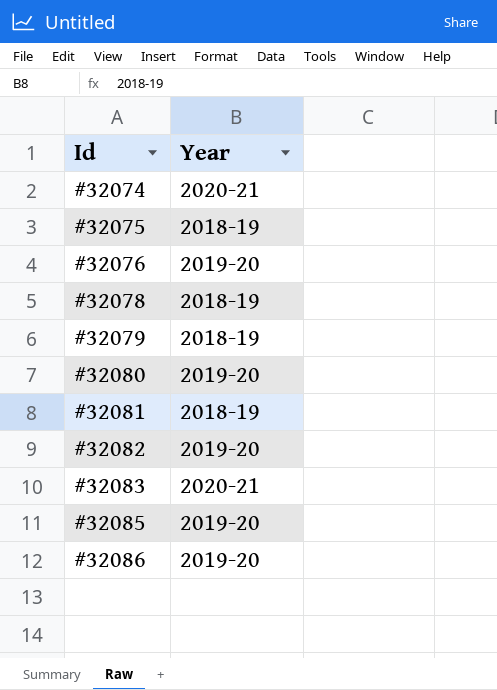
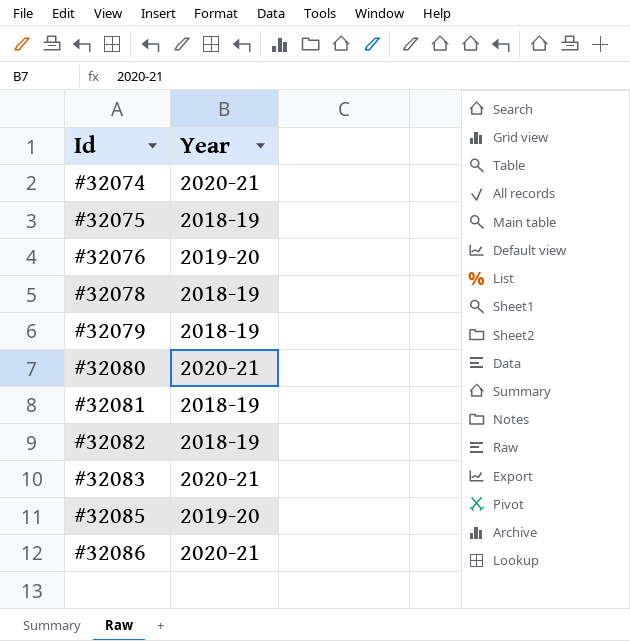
#32080 | Year: 2019-20 -> 2020-21
#32082 | Year: 2019-20 -> 2018-19
#32086 | Year: 2019-20 -> 2020-21

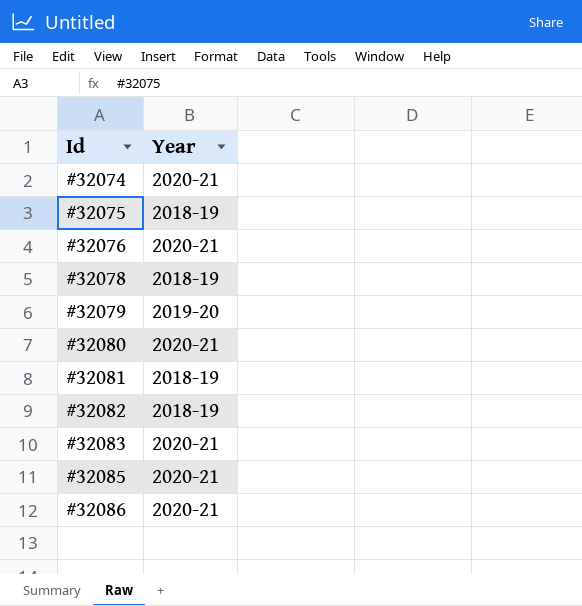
#32076 | Year: 2019-20 -> 2020-21
#32079 | Year: 2018-19 -> 2019-20
#32085 | Year: 2019-20 -> 2020-21

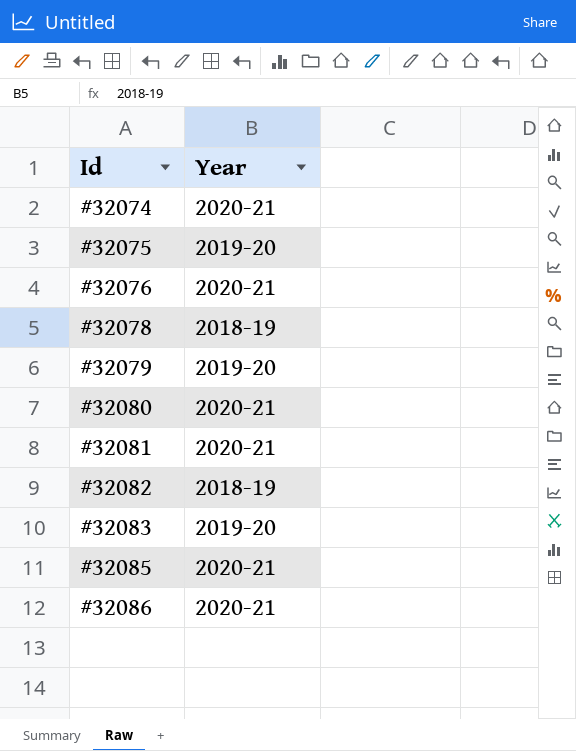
#32075 | Year: 2018-19 -> 2019-20
#32081 | Year: 2018-19 -> 2020-21
#32083 | Year: 2020-21 -> 2019-20

